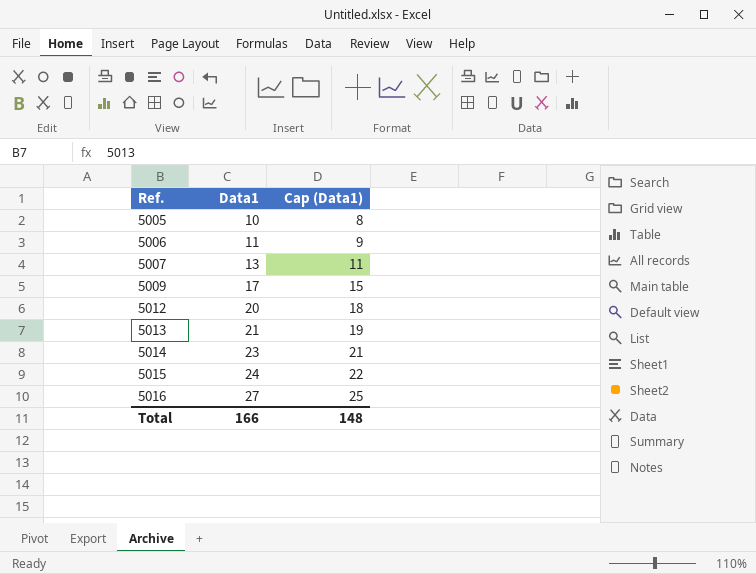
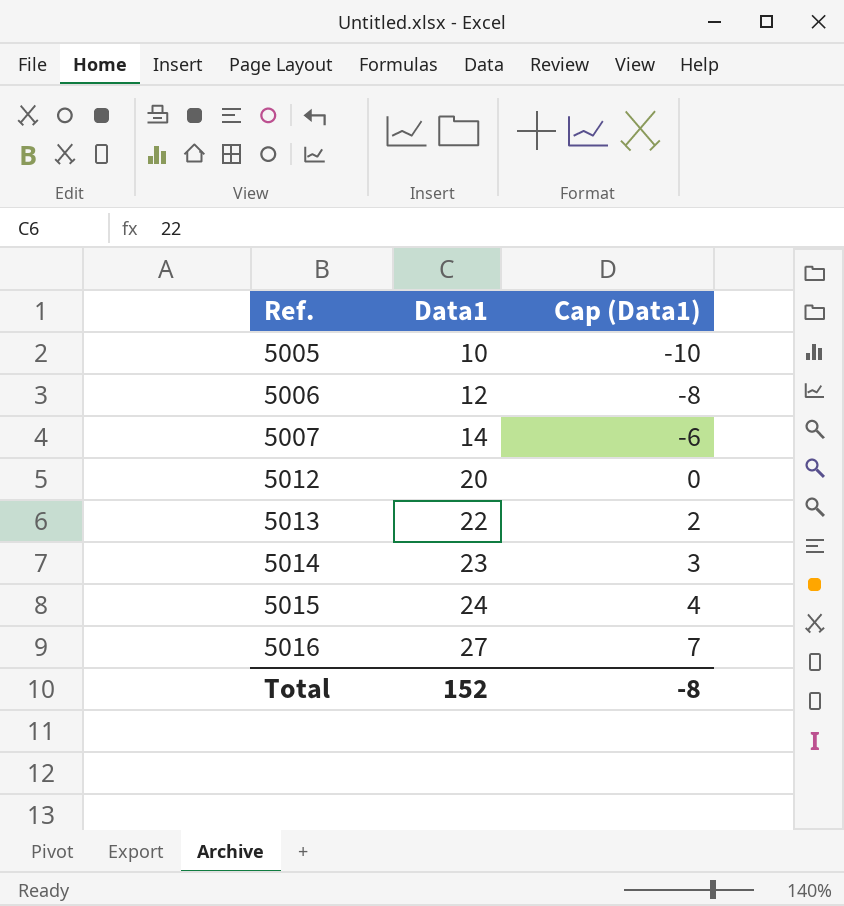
column Cap (Data1) | formula: [Data1] - 2 -> [Data1] - 20
row 5009: 17 | 15 -> none
5006 | Data1: 11 -> 12
5007 | Data1: 13 -> 14
5013 | Data1: 21 -> 22
Total | Data1: 166 -> 152
Total | Cap (Data1): 148 -> -8

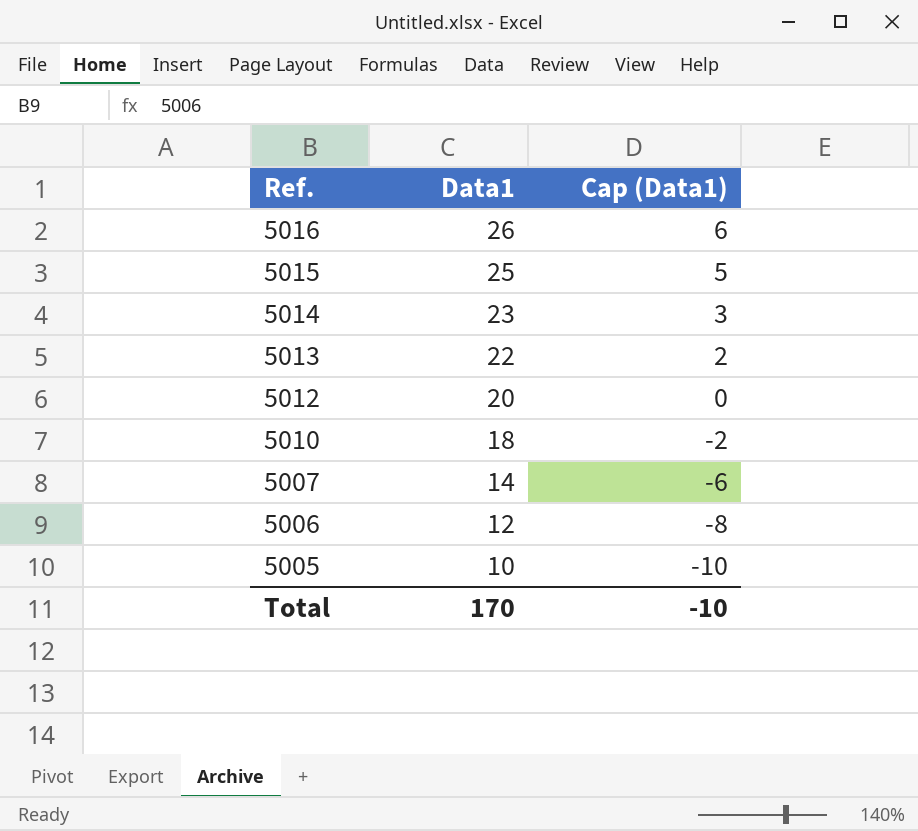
row order: Ref. ascending -> Ref. descending
5016 | Data1: 27 -> 26
5016 | Cap (Data1): 7 -> 6
5015 | Data1: 24 -> 25
5015 | Cap (Data1): 4 -> 5
row 5010: none -> 18 | -2
Total | Data1: 152 -> 170
Total | Cap (Data1): -8 -> -10

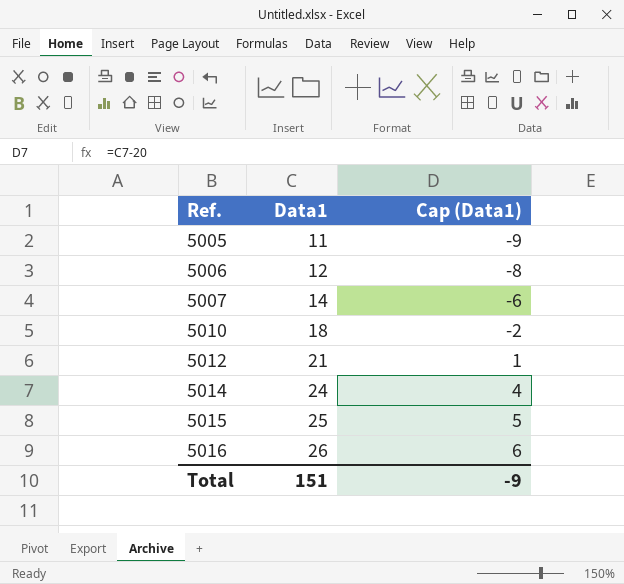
row order: Ref. descending -> Ref. ascending
row 5013: 22 | 2 -> none
5005 | Data1: 10 -> 11
5005 | Cap (Data1): -10 -> -9
5012 | Data1: 20 -> 21
5012 | Cap (Data1): 0 -> 1
5014 | Data1: 23 -> 24
5014 | Cap (Data1): 3 -> 4
Total | Data1: 170 -> 151
Total | Cap (Data1): -10 -> -9

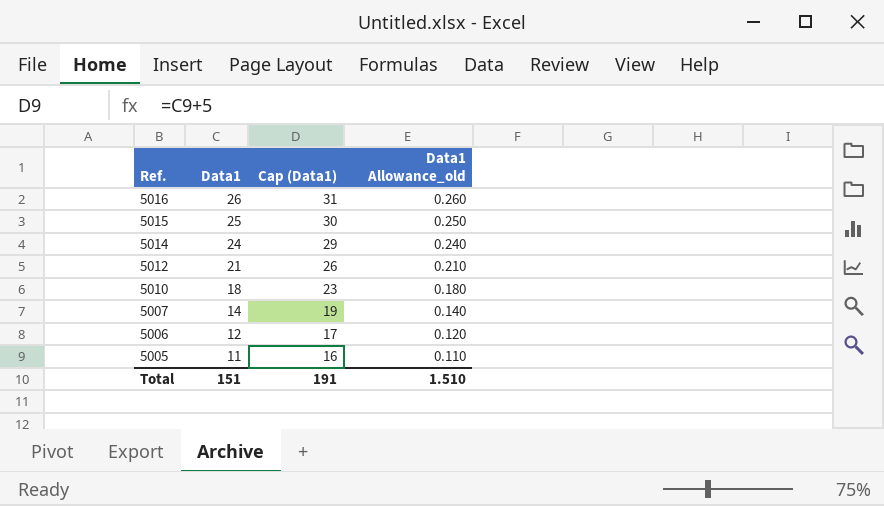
row order: Ref. ascending -> Ref. descending
column Cap (Data1) | formula: [Data1] - 20 -> [Data1] + 5
column Data1 Allowance_old | formula: none -> [Data1] * 0.01
Total | Cap (Data1): -9 -> 191

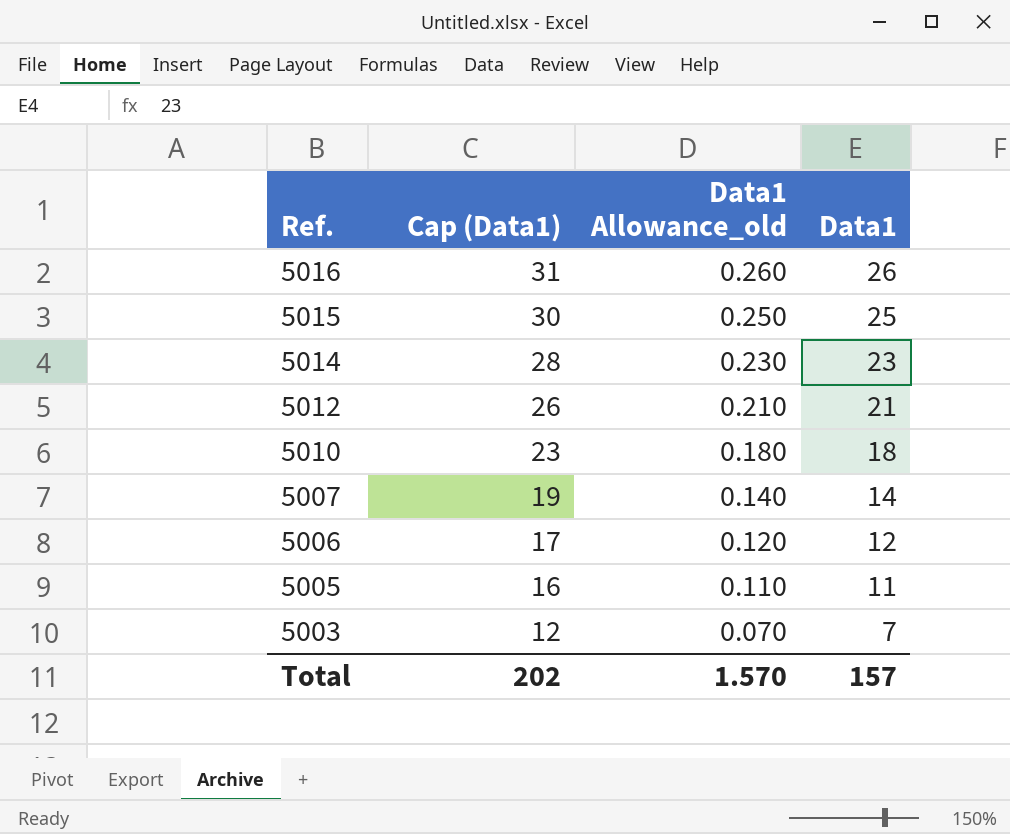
column Data1 | position: 2 -> 4
5014 | Cap (Data1): 29 -> 28
5014 | Data1 Allowance_old: 0.240 -> 0.230
5014 | Data1: 24 -> 23
row 5003: none -> 12 | 0.070 | 7
Total | Cap (Data1): 191 -> 202
Total | Data1 Allowance_old: 1.510 -> 1.570
Total | Data1: 151 -> 157

